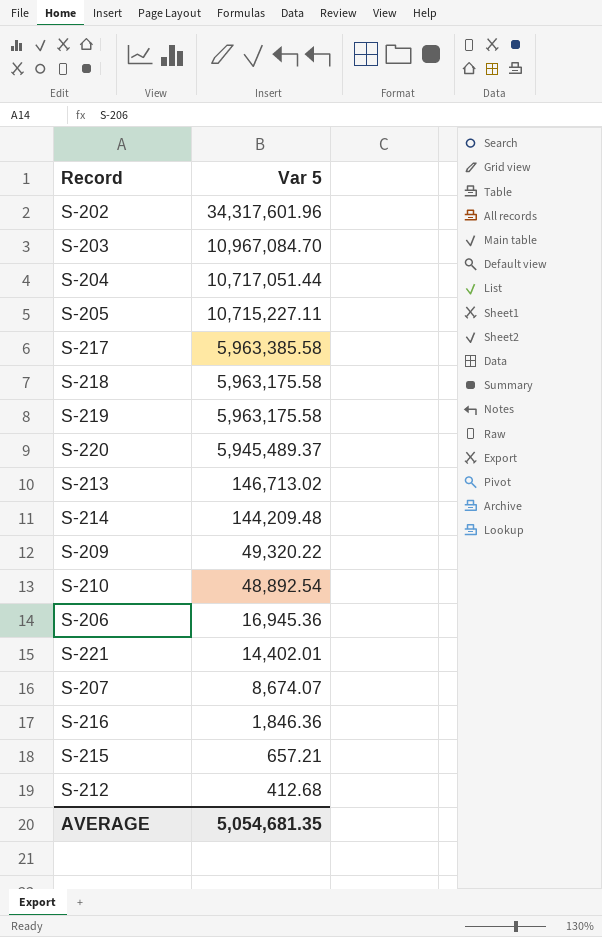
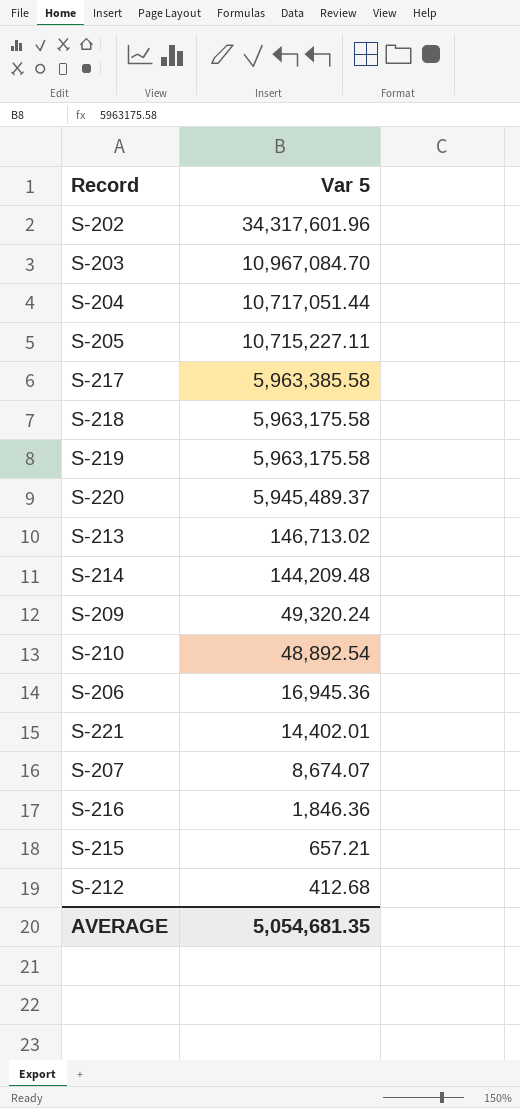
S-209 | Var 5: 49,320.22 -> 49,320.24

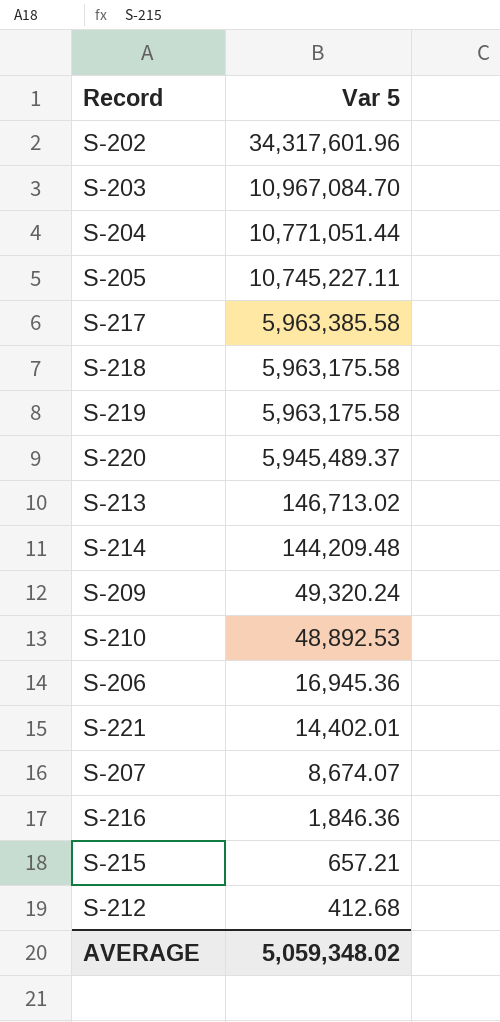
S-204 | Var 5: 10,717,051.44 -> 10,771,051.44
S-205 | Var 5: 10,715,227.11 -> 10,745,227.11
S-210 | Var 5: 48,892.54 -> 48,892.53
AVERAGE | Var 5: 5,054,681.35 -> 5,059,348.02

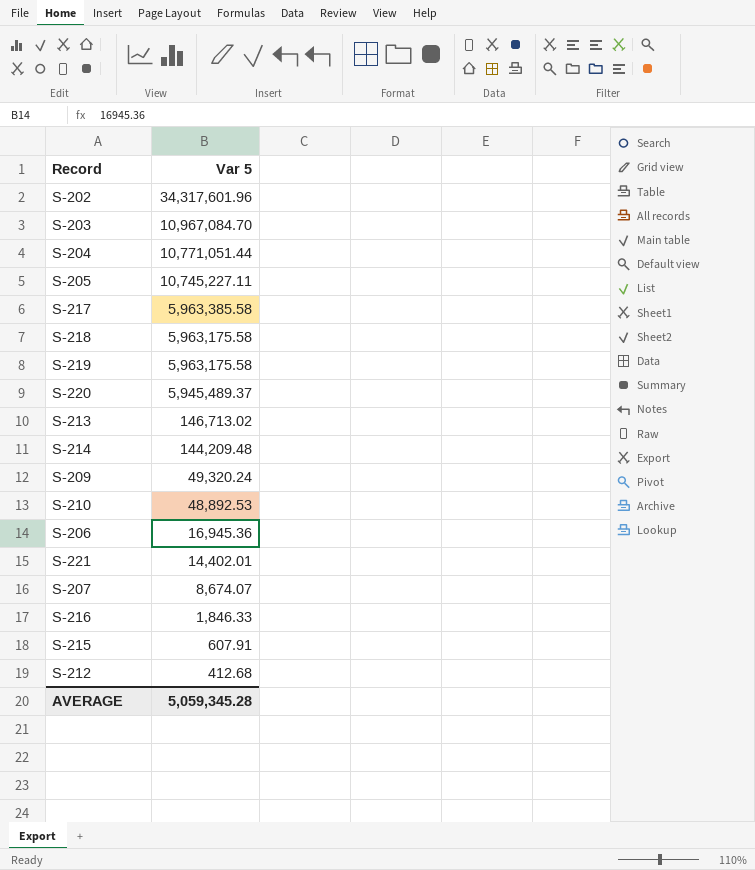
S-216 | Var 5: 1,846.36 -> 1,846.33
S-215 | Var 5: 657.21 -> 607.91
AVERAGE | Var 5: 5,059,348.02 -> 5,059,345.28

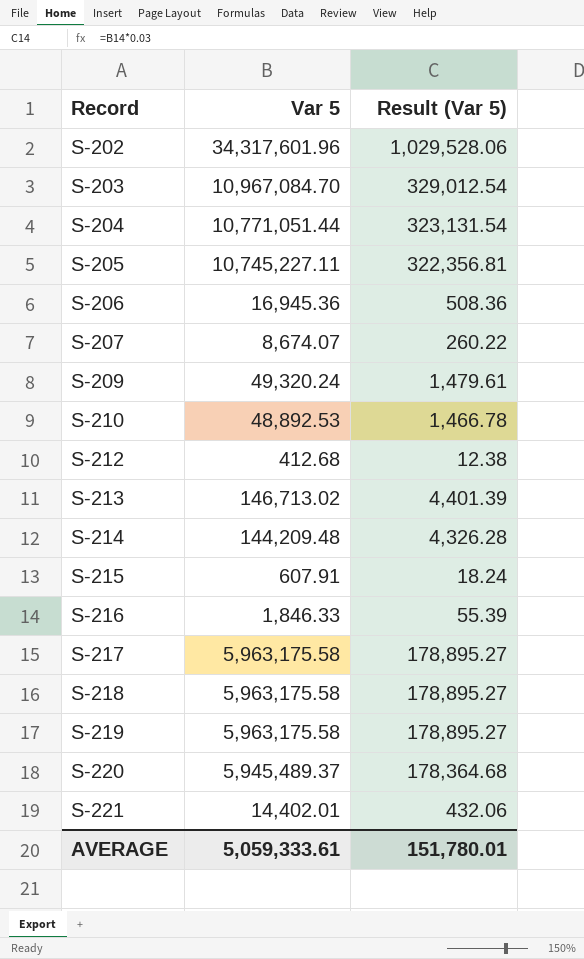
row order: Var 5 descending -> Record ascending
column Result (Var 5) | formula: none -> [Var 5] * 0.03
S-217 | Var 5: 5,963,385.58 -> 5,963,175.58
AVERAGE | Var 5: 5,059,345.28 -> 5,059,333.61

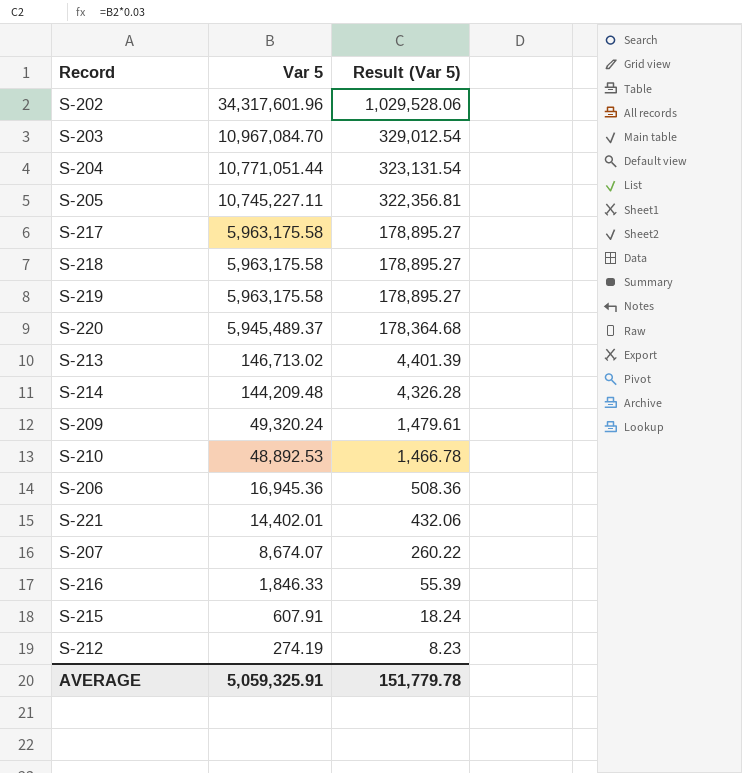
row order: Record ascending -> Var 5 descending
S-212 | Var 5: 412.68 -> 274.19
S-212 | Result (Var 5): 12.38 -> 8.23
AVERAGE | Var 5: 5,059,333.61 -> 5,059,325.91
AVERAGE | Result (Var 5): 151,780.01 -> 151,779.78

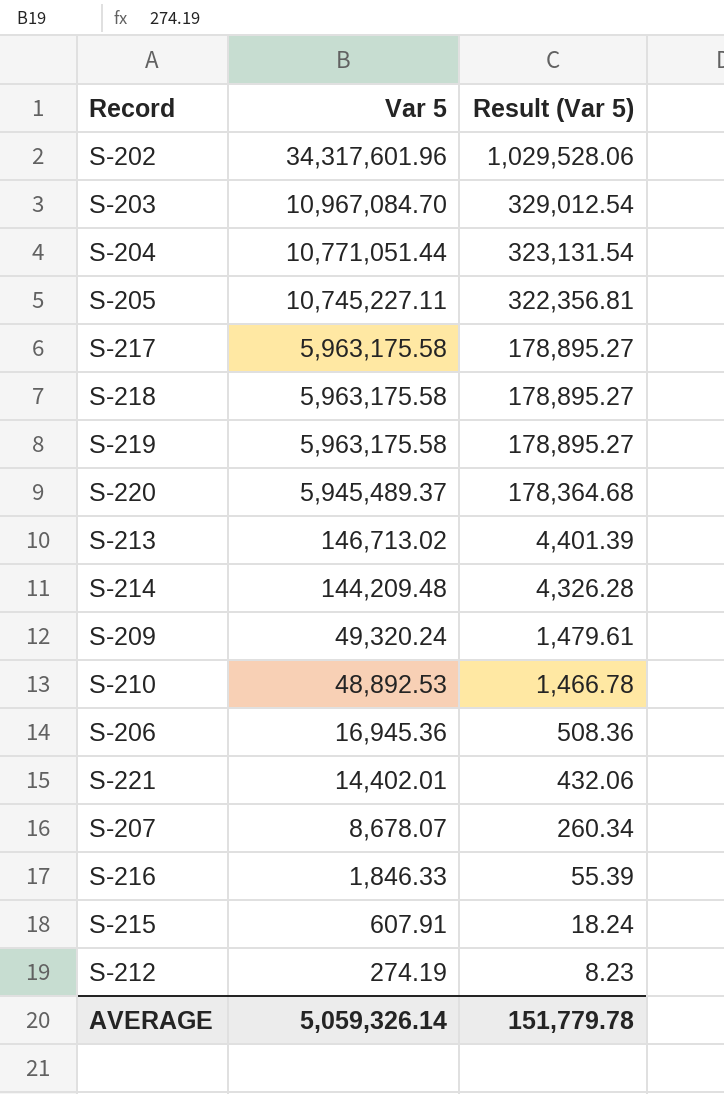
S-207 | Var 5: 8,674.07 -> 8,678.07
S-207 | Result (Var 5): 260.22 -> 260.34
AVERAGE | Var 5: 5,059,325.91 -> 5,059,326.14

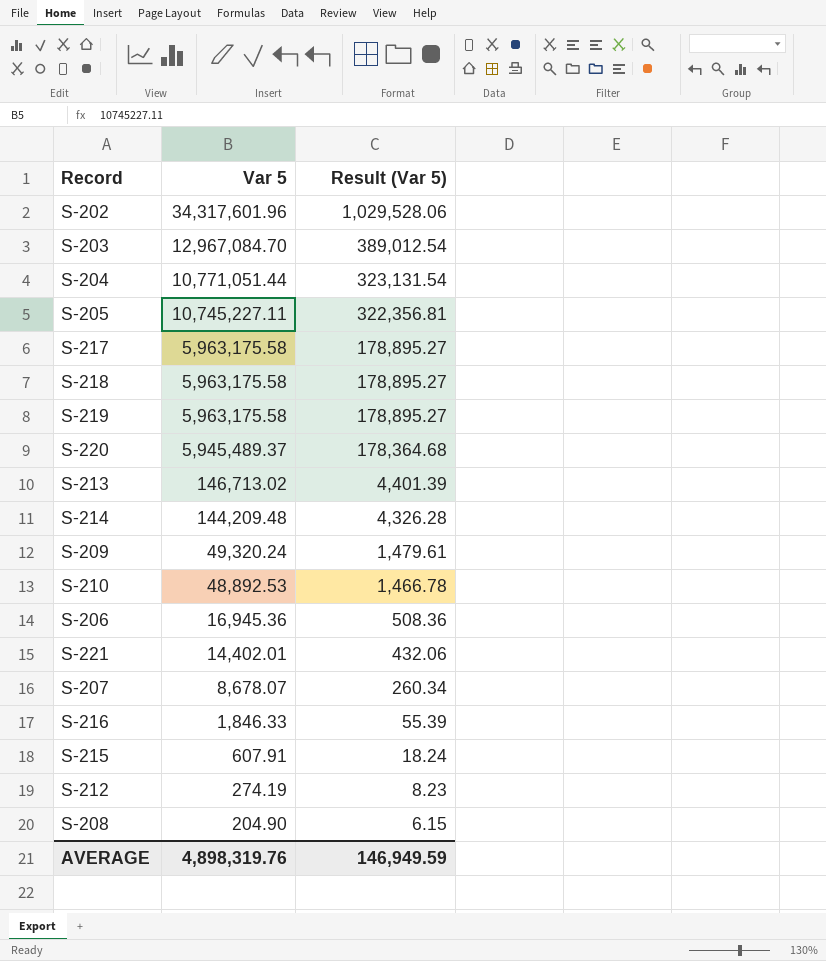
S-203 | Var 5: 10,967,084.70 -> 12,967,084.70
S-203 | Result (Var 5): 329,012.54 -> 389,012.54
row S-208: none -> 204.90 | 6.15
AVERAGE | Var 5: 5,059,326.14 -> 4,898,319.76
AVERAGE | Result (Var 5): 151,779.78 -> 146,949.59

